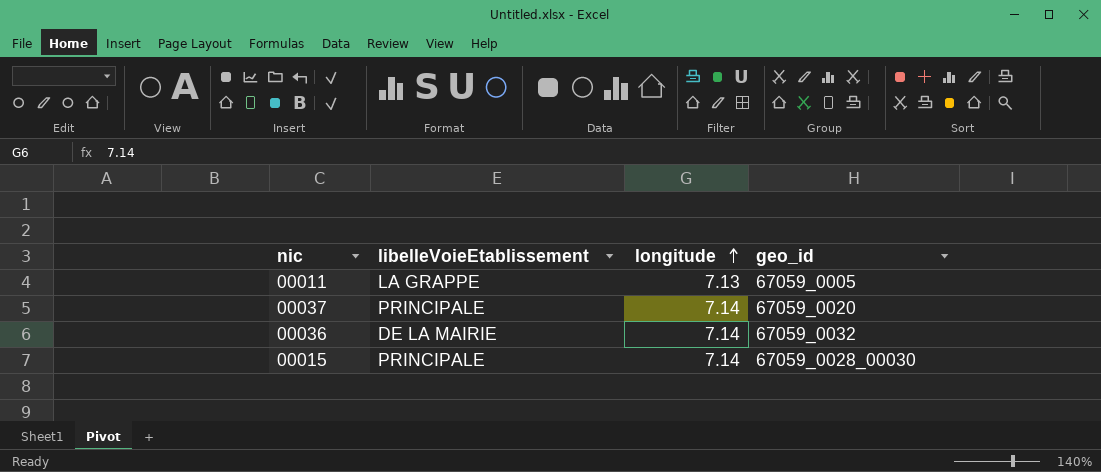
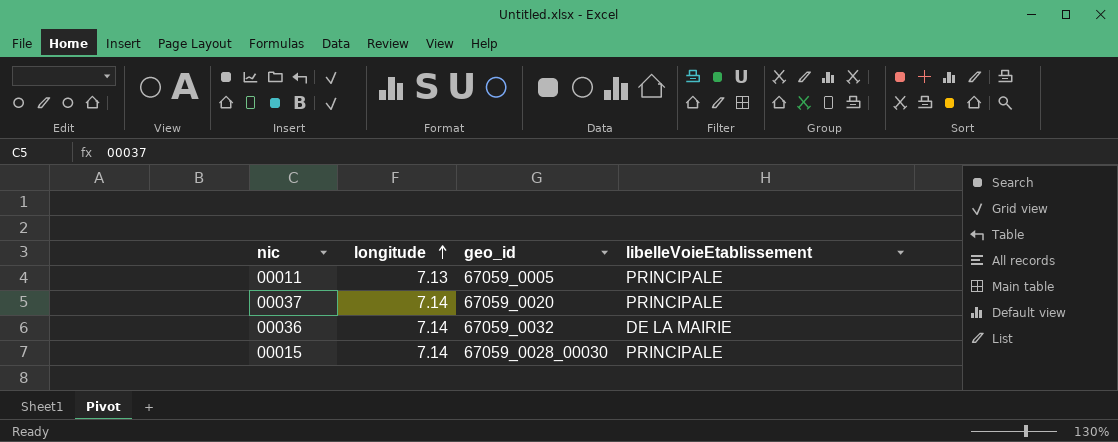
column libelleVoieEtablissement | position: 2 -> 4
00011 | libelleVoieEtablissement: LA GRAPPE -> PRINCIPALE

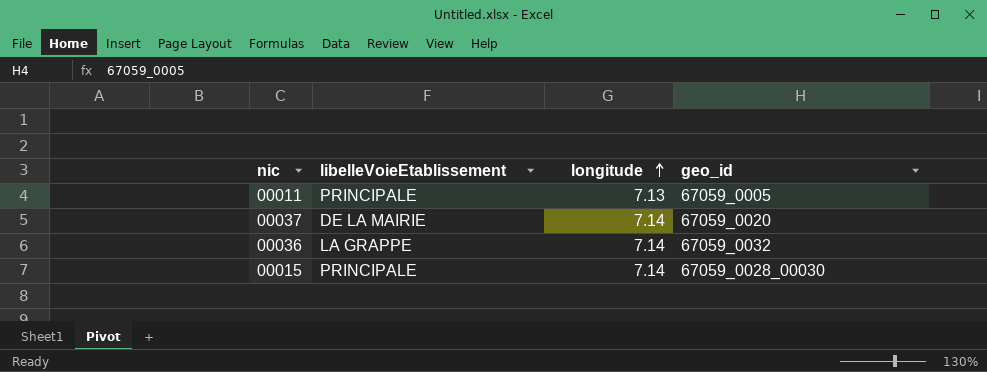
column libelleVoieEtablissement | position: 4 -> 2
00037 | libelleVoieEtablissement: PRINCIPALE -> DE LA MAIRIE
00036 | libelleVoieEtablissement: DE LA MAIRIE -> LA GRAPPE

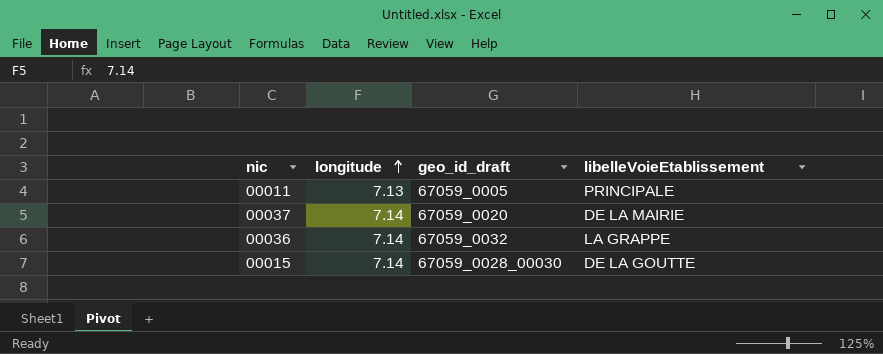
column name: geo_id -> geo_id_draft
column libelleVoieEtablissement | position: 2 -> 4
00015 | libelleVoieEtablissement: PRINCIPALE -> DE LA GOUTTE

